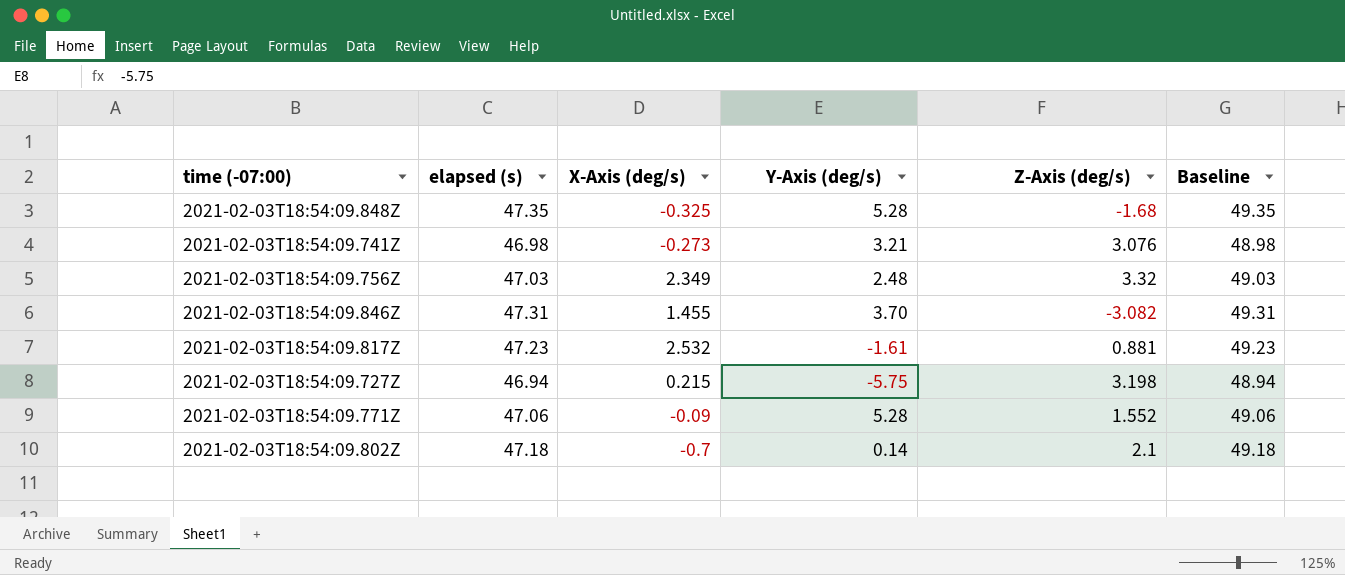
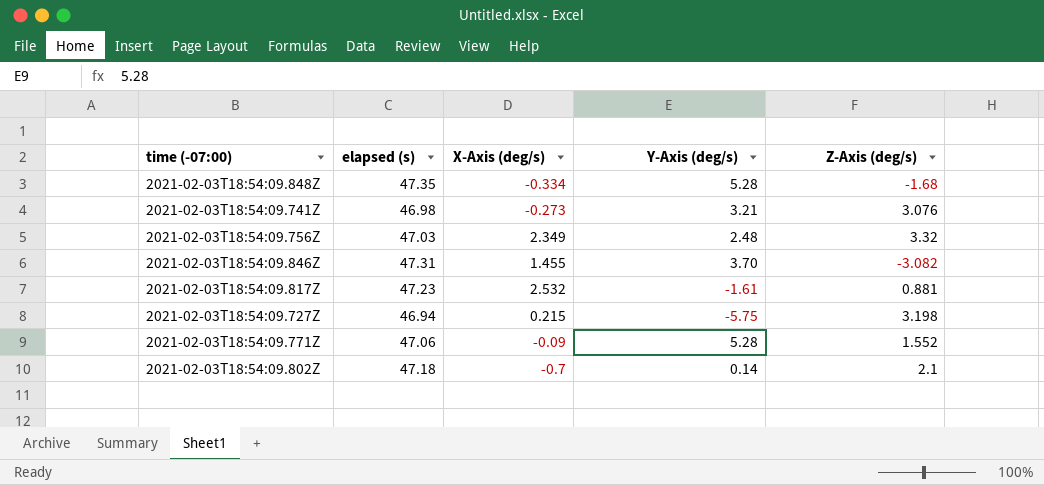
column Baseline | formula: [elapsed (s)] + 2 -> none
2021-02-03T18:54:09.848Z | X-Axis (deg/s): -0.325 -> -0.334

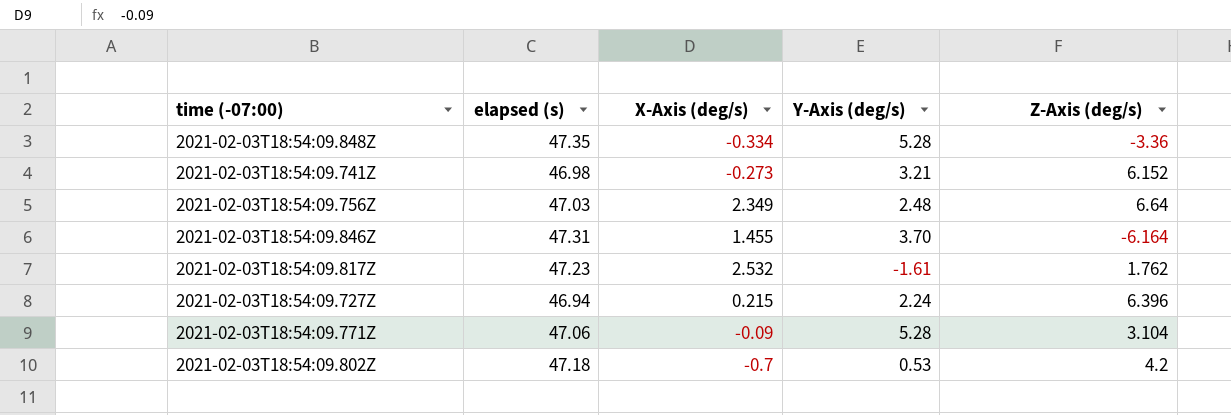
2021-02-03T18:54:09.848Z | Z-Axis (deg/s): -1.68 -> -3.36
2021-02-03T18:54:09.741Z | Z-Axis (deg/s): 3.076 -> 6.152
2021-02-03T18:54:09.756Z | Z-Axis (deg/s): 3.32 -> 6.64
2021-02-03T18:54:09.846Z | Z-Axis (deg/s): -3.082 -> -6.164
2021-02-03T18:54:09.817Z | Z-Axis (deg/s): 0.881 -> 1.762
2021-02-03T18:54:09.727Z | Y-Axis (deg/s): -5.75 -> 2.24
2021-02-03T18:54:09.727Z | Z-Axis (deg/s): 3.198 -> 6.396
2021-02-03T18:54:09.771Z | Z-Axis (deg/s): 1.552 -> 3.104
2021-02-03T18:54:09.802Z | Y-Axis (deg/s): 0.14 -> 0.53
2021-02-03T18:54:09.802Z | Z-Axis (deg/s): 2.1 -> 4.2

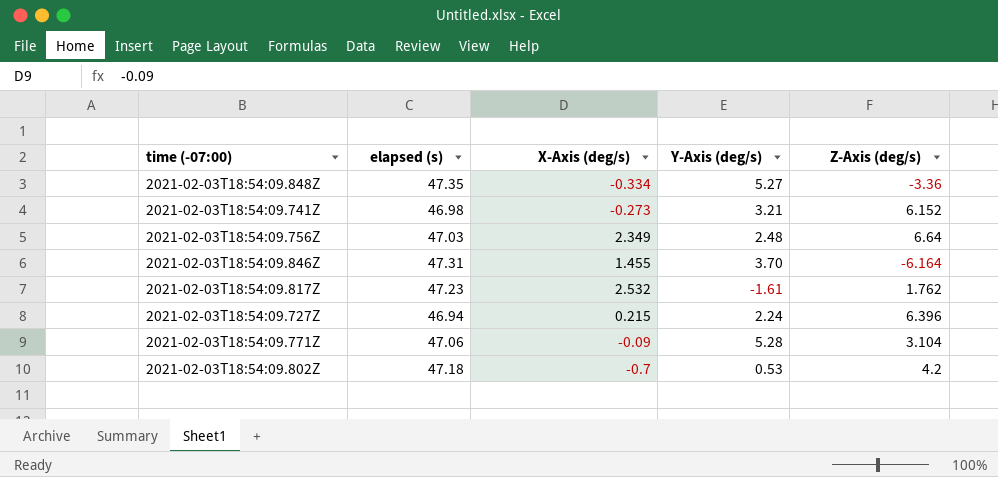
2021-02-03T18:54:09.848Z | Y-Axis (deg/s): 5.28 -> 5.27

